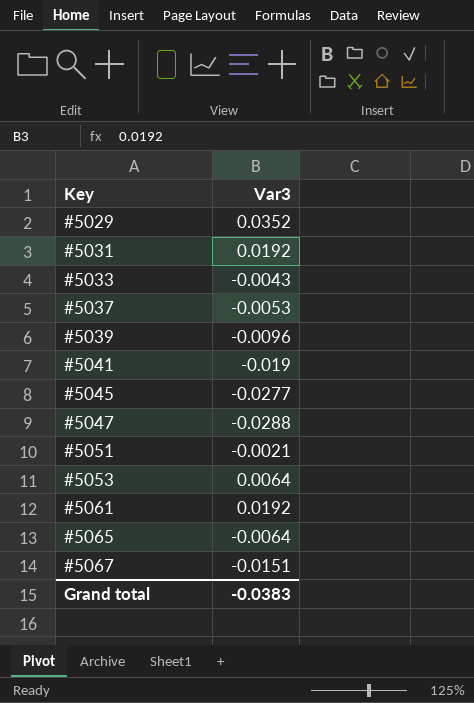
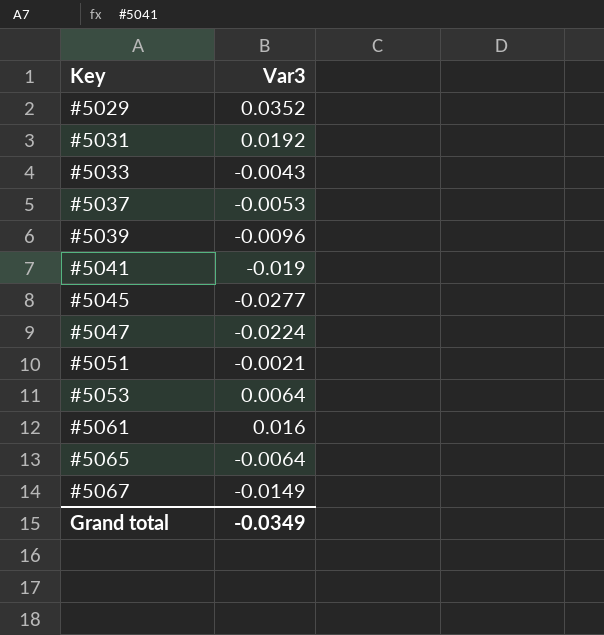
#5047 | Var3: -0.0288 -> -0.0224
#5061 | Var3: 0.0192 -> 0.016
#5067 | Var3: -0.0151 -> -0.0149
Grand total | Var3: -0.0383 -> -0.0349

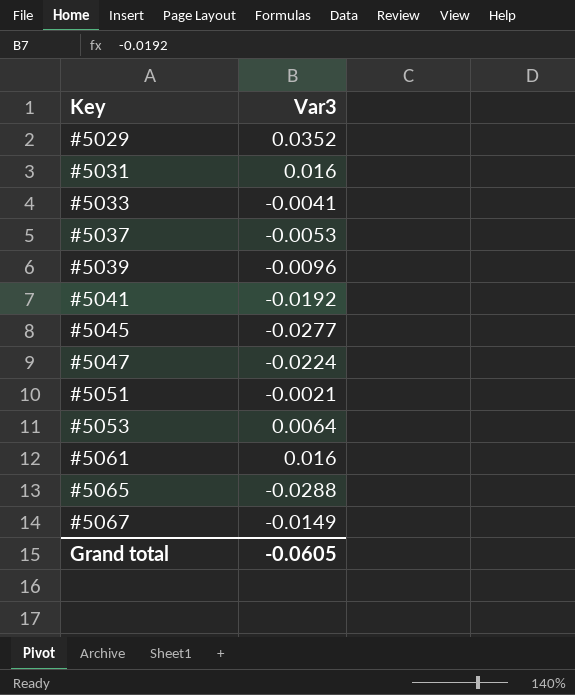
#5031 | Var3: 0.0192 -> 0.016
#5033 | Var3: -0.0043 -> -0.0041
#5041 | Var3: -0.019 -> -0.0192
#5065 | Var3: -0.0064 -> -0.0288
Grand total | Var3: -0.0349 -> -0.0605

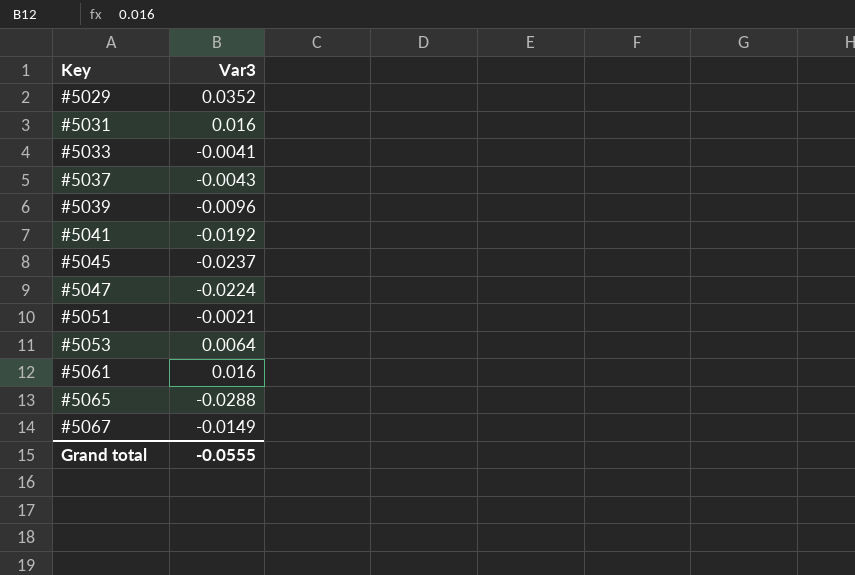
#5037 | Var3: -0.0053 -> -0.0043
#5045 | Var3: -0.0277 -> -0.0237
Grand total | Var3: -0.0605 -> -0.0555

